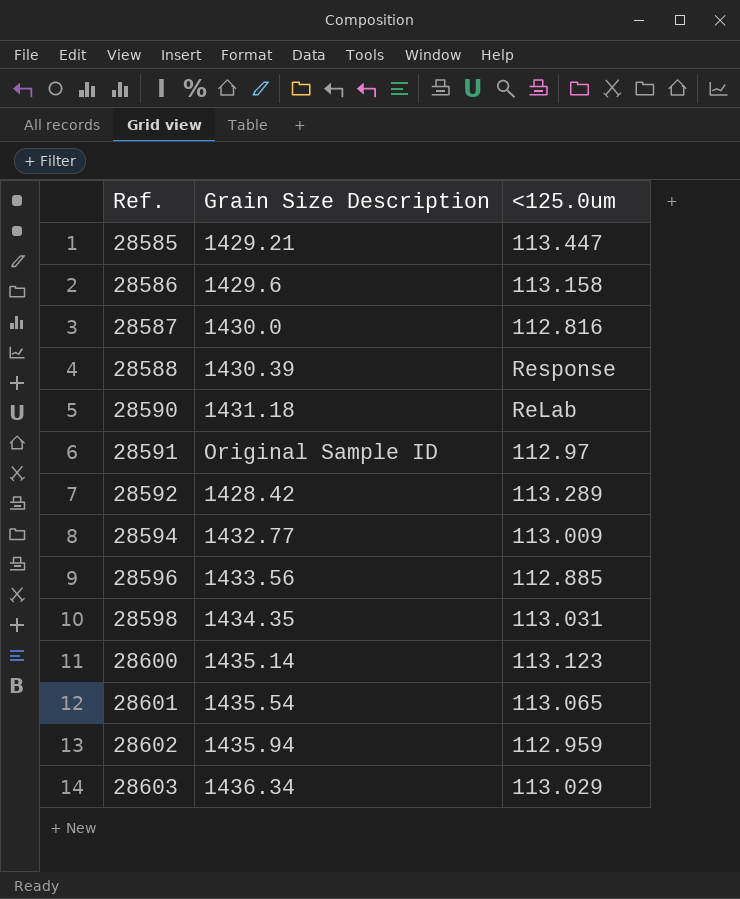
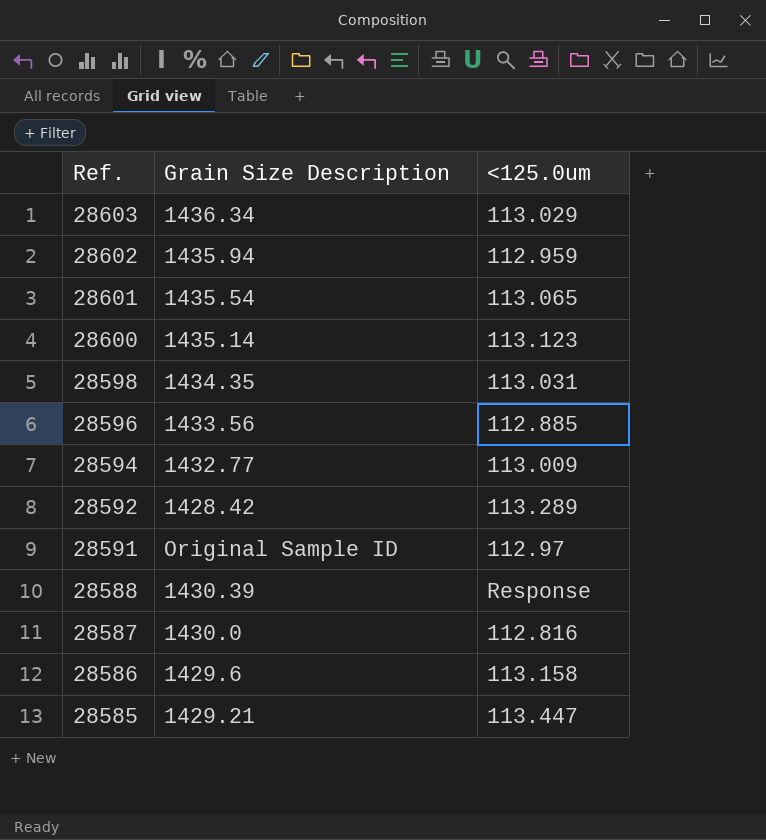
row order: Ref. ascending -> Ref. descending
row 28590: 1431.18 | ReLab -> none

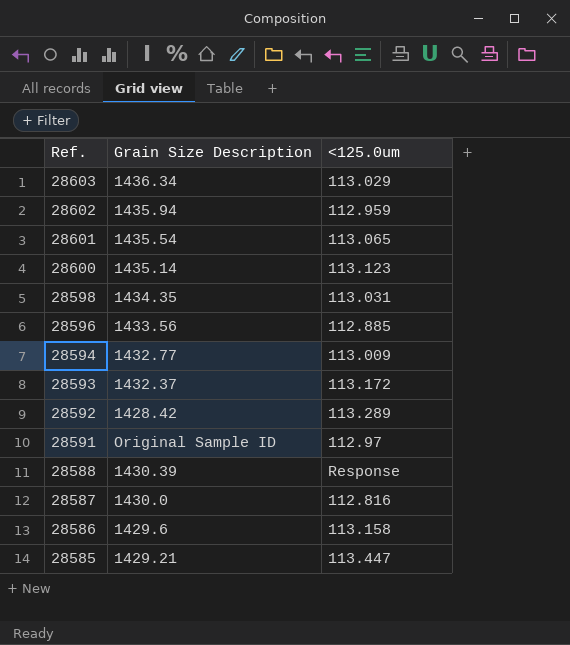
row 28593: none -> 1432.37 | 113.172

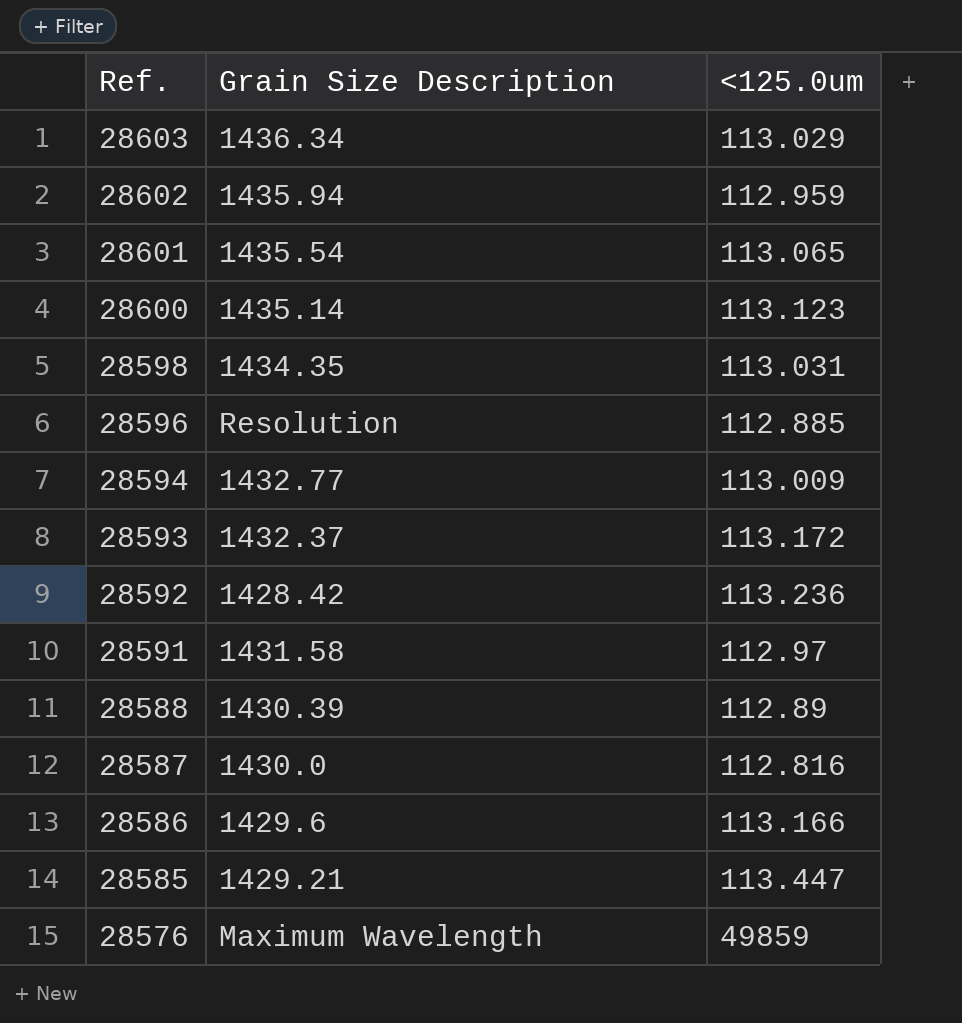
28596 | Grain Size Description: 1433.56 -> Resolution
28592 | <125.0um: 113.289 -> 113.236
28591 | Grain Size Description: Original Sample ID -> 1431.58
28588 | <125.0um: Response -> 112.89
28586 | <125.0um: 113.158 -> 113.166
row 28576: none -> Maximum Wavelength | 49859

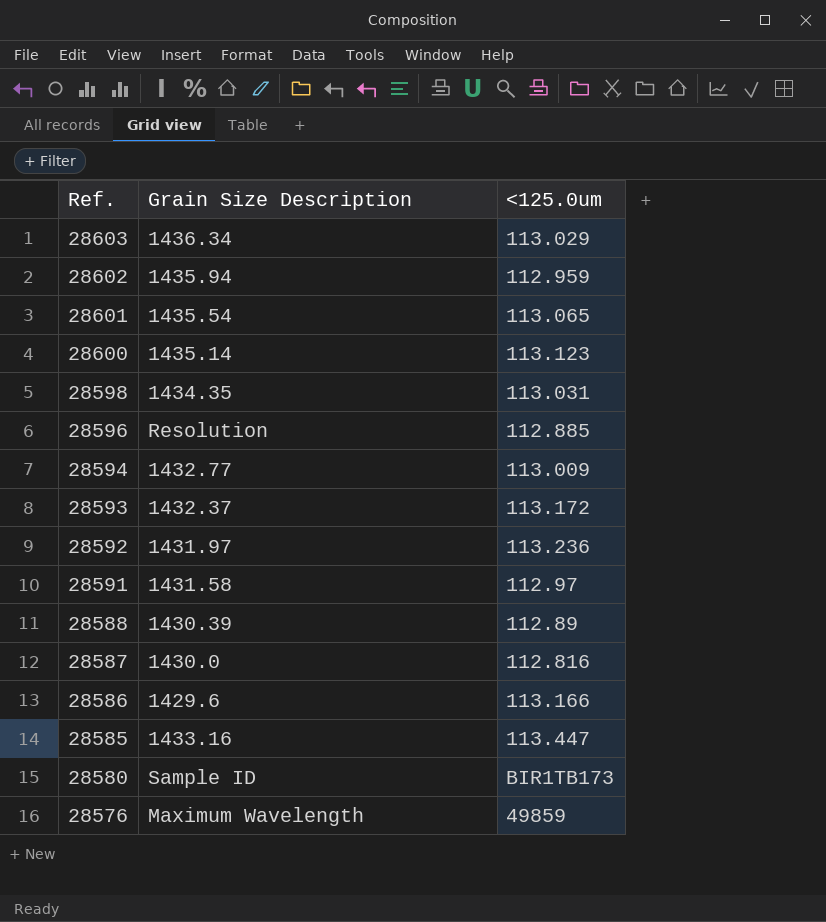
28592 | Grain Size Description: 1428.42 -> 1431.97
28585 | Grain Size Description: 1429.21 -> 1433.16
row 28580: none -> Sample ID | BIR1TB173

